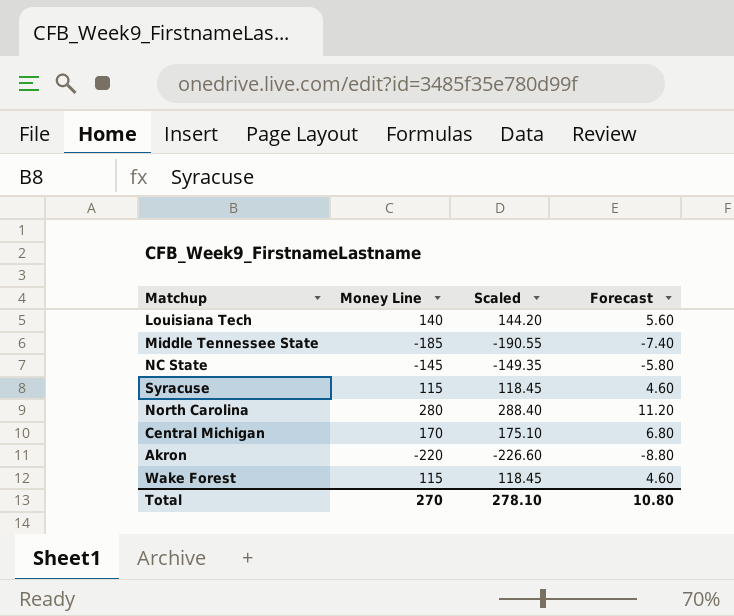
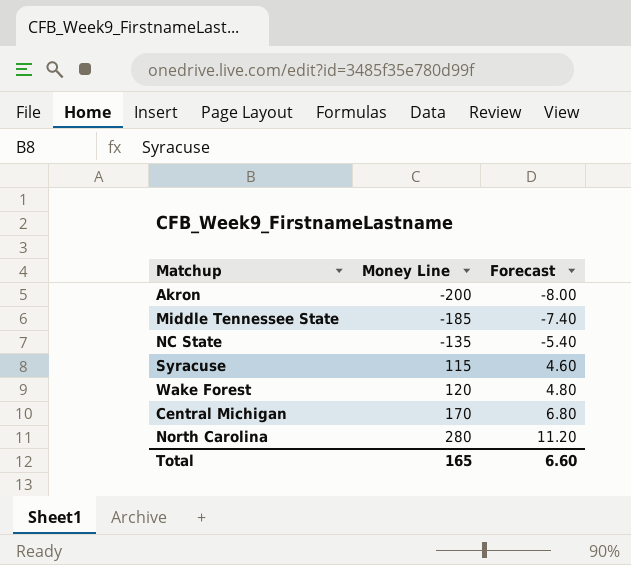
row order: none -> Money Line ascending
column Scaled | formula: [Money Line] * 1.03 -> none
row Louisiana Tech: 140 | 144.20 | 5.60 -> none
Akron | Money Line: -220 -> -200
Akron | Forecast: -8.80 -> -8.00
NC State | Money Line: -145 -> -135
NC State | Forecast: -5.80 -> -5.40
Wake Forest | Money Line: 115 -> 120
Wake Forest | Forecast: 4.60 -> 4.80
Total | Money Line: 270 -> 165
Total | Forecast: 10.80 -> 6.60

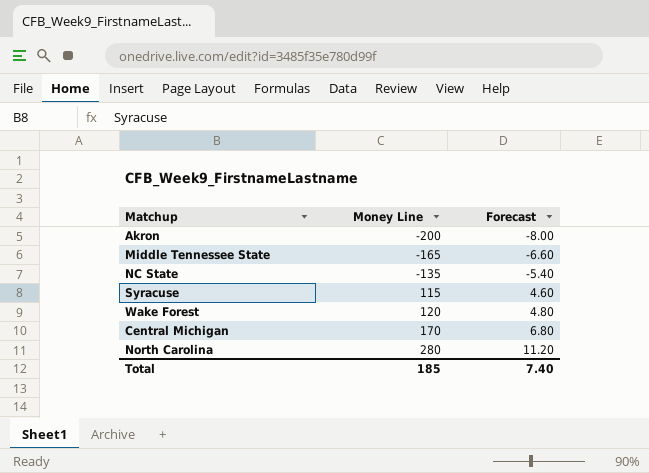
Middle Tennessee State | Money Line: -185 -> -165
Middle Tennessee State | Forecast: -7.40 -> -6.60
Total | Money Line: 165 -> 185
Total | Forecast: 6.60 -> 7.40

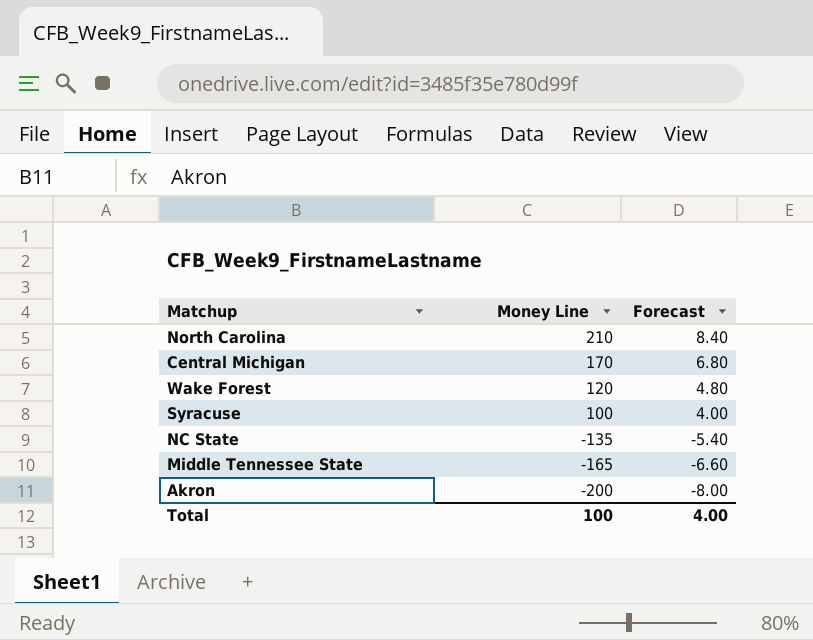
row order: Money Line ascending -> Money Line descending
North Carolina | Money Line: 280 -> 210
North Carolina | Forecast: 11.20 -> 8.40
Syracuse | Money Line: 115 -> 100
Syracuse | Forecast: 4.60 -> 4.00
Total | Money Line: 185 -> 100
Total | Forecast: 7.40 -> 4.00

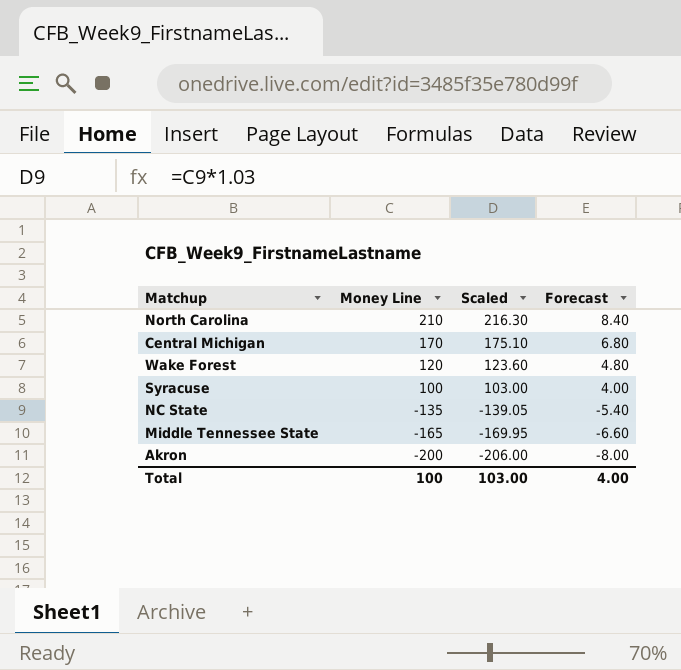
column Scaled | formula: none -> [Money Line] * 1.03

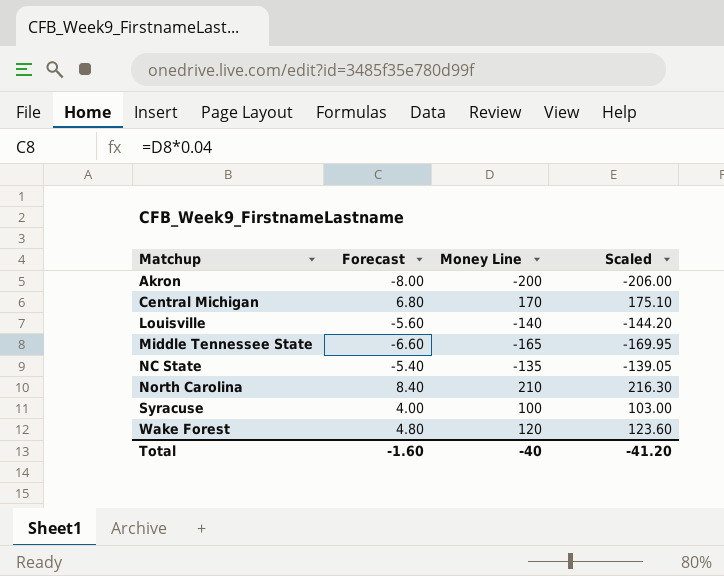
row order: Money Line descending -> Matchup ascending
column Forecast | position: 4 -> 2
row Louisville: none -> -5.60 | -140 | -144.20
Total | Forecast: 4.00 -> -1.60
Total | Money Line: 100 -> -40
Total | Scaled: 103.00 -> -41.20

